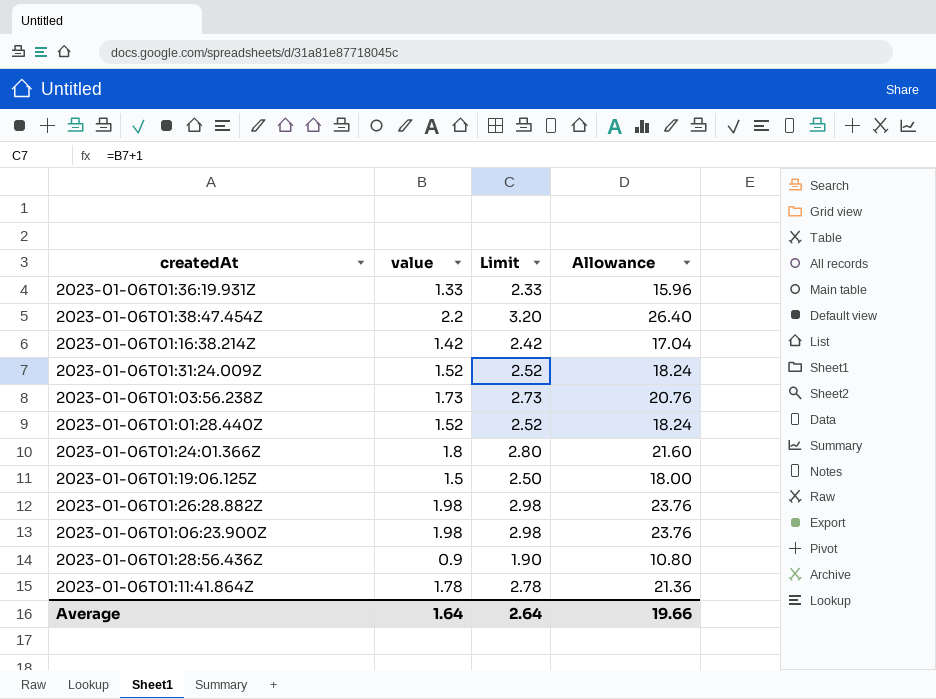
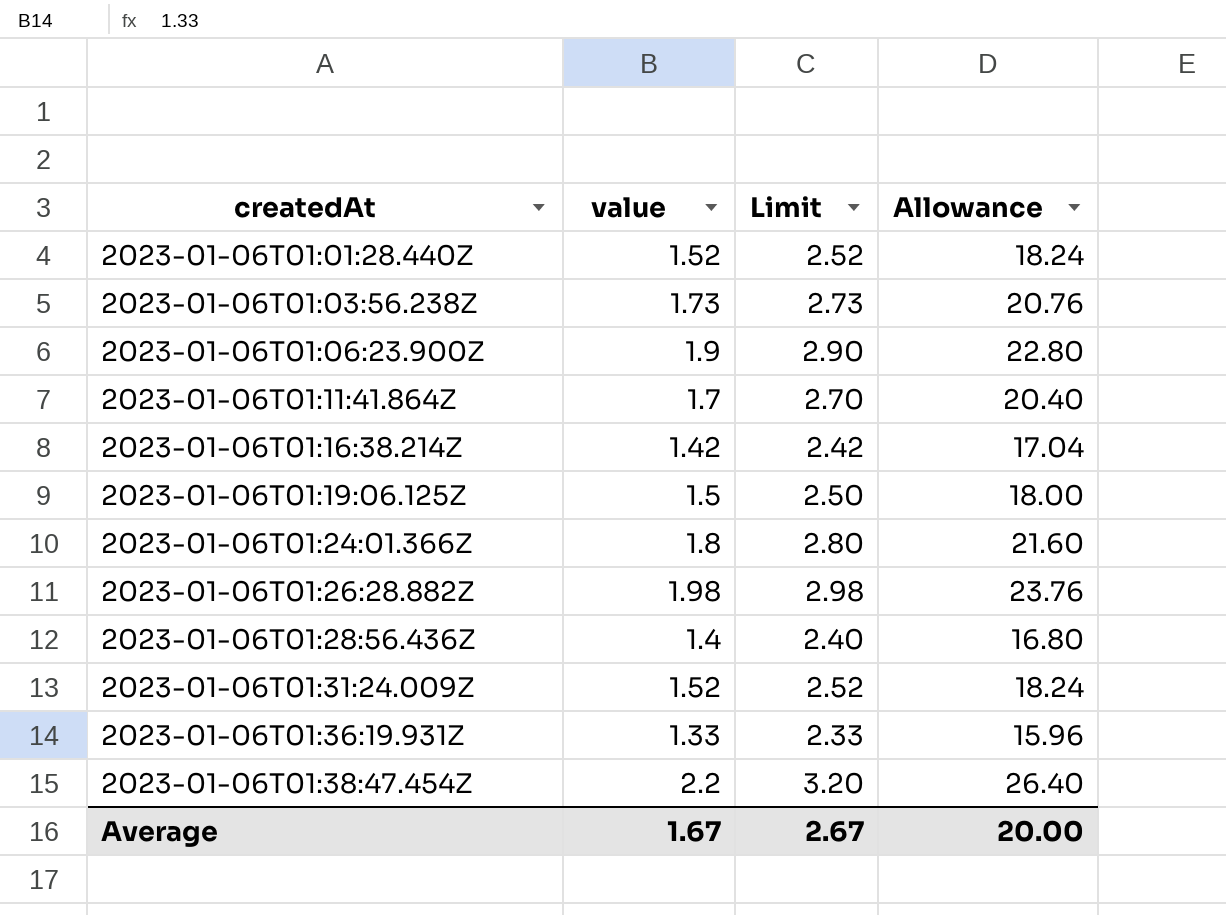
row order: none -> createdAt ascending
2023-01-06T01:06:23.900Z | value: 1.98 -> 1.9
2023-01-06T01:06:23.900Z | Limit: 2.98 -> 2.90
2023-01-06T01:06:23.900Z | Allowance: 23.76 -> 22.80
2023-01-06T01:11:41.864Z | value: 1.78 -> 1.7
2023-01-06T01:11:41.864Z | Limit: 2.78 -> 2.70
2023-01-06T01:11:41.864Z | Allowance: 21.36 -> 20.40
2023-01-06T01:28:56.436Z | value: 0.9 -> 1.4
2023-01-06T01:28:56.436Z | Limit: 1.90 -> 2.40
2023-01-06T01:28:56.436Z | Allowance: 10.80 -> 16.80
Average | value: 1.64 -> 1.67
Average | Limit: 2.64 -> 2.67
Average | Allowance: 19.66 -> 20.00

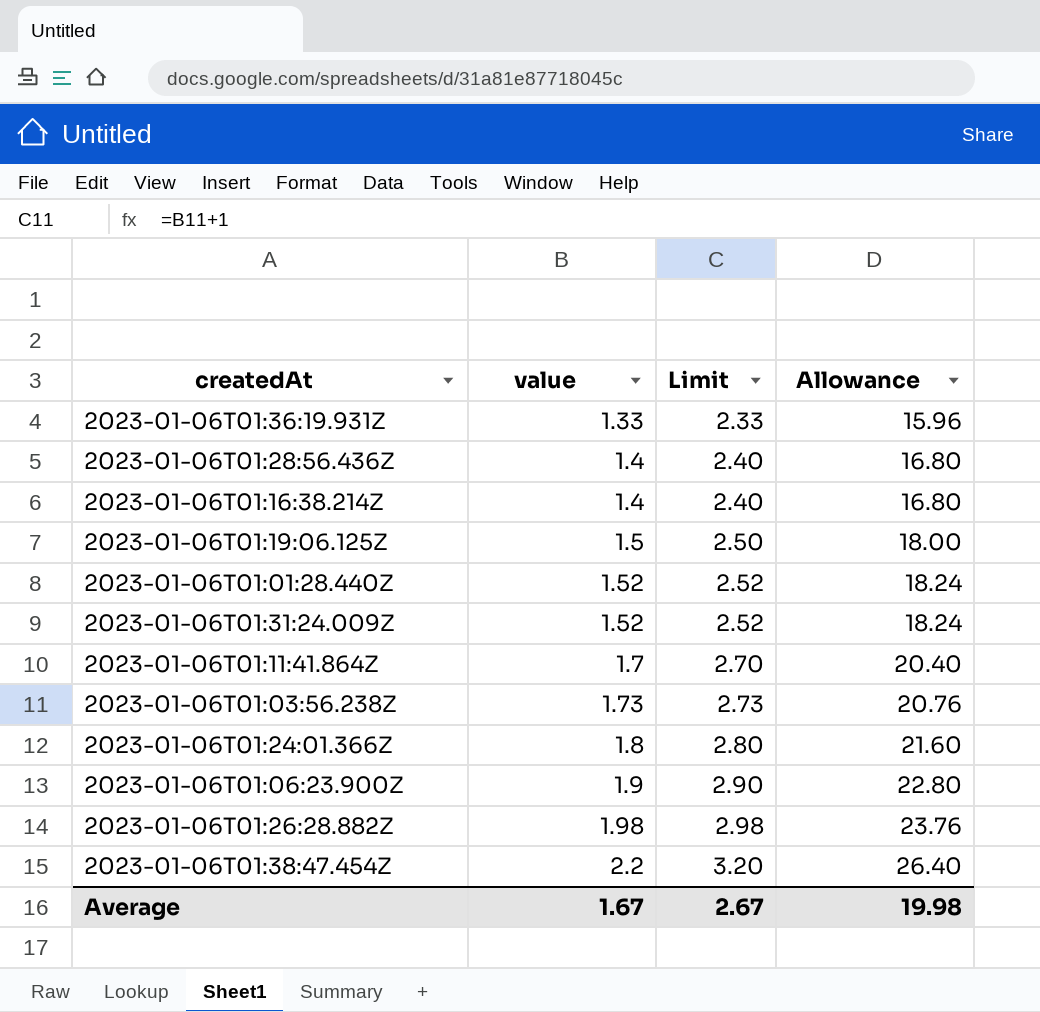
row order: createdAt ascending -> value ascending
2023-01-06T01:16:38.214Z | value: 1.42 -> 1.4
2023-01-06T01:16:38.214Z | Limit: 2.42 -> 2.40
2023-01-06T01:16:38.214Z | Allowance: 17.04 -> 16.80
Average | Allowance: 20.00 -> 19.98

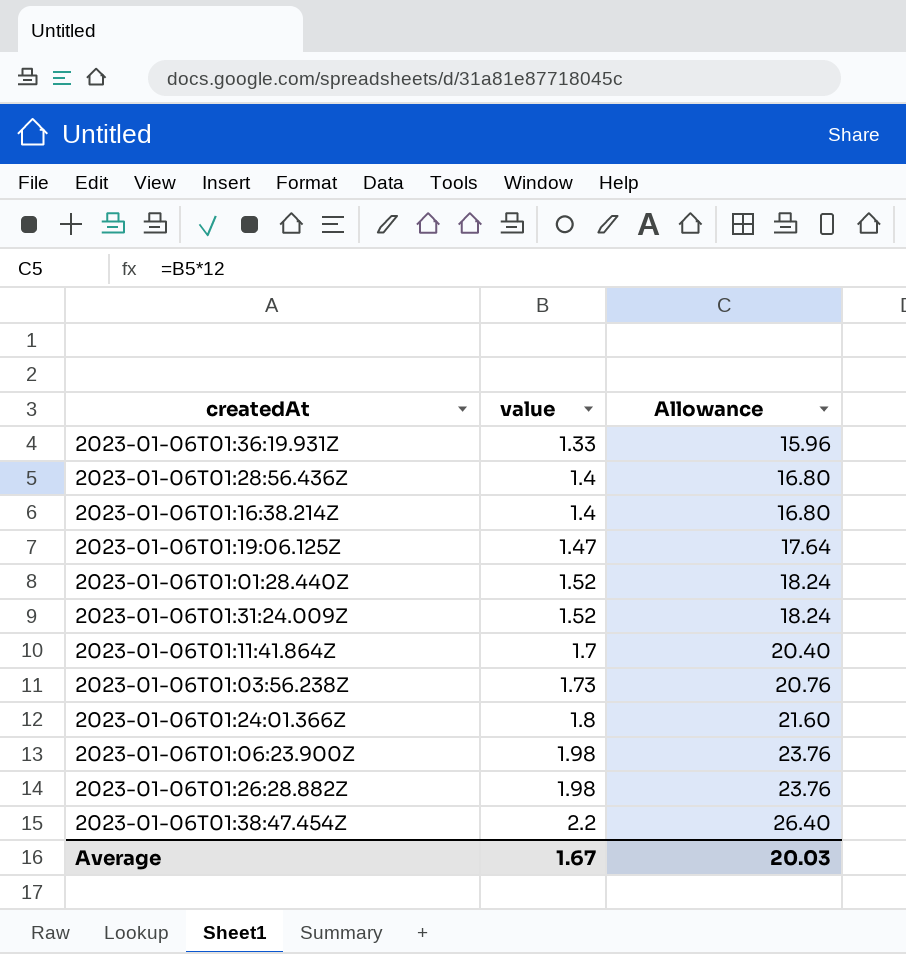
column Limit | formula: [value] + 1 -> none
2023-01-06T01:19:06.125Z | value: 1.5 -> 1.47
2023-01-06T01:19:06.125Z | Allowance: 18.00 -> 17.64
2023-01-06T01:06:23.900Z | value: 1.9 -> 1.98
2023-01-06T01:06:23.900Z | Allowance: 22.80 -> 23.76
Average | Allowance: 19.98 -> 20.03

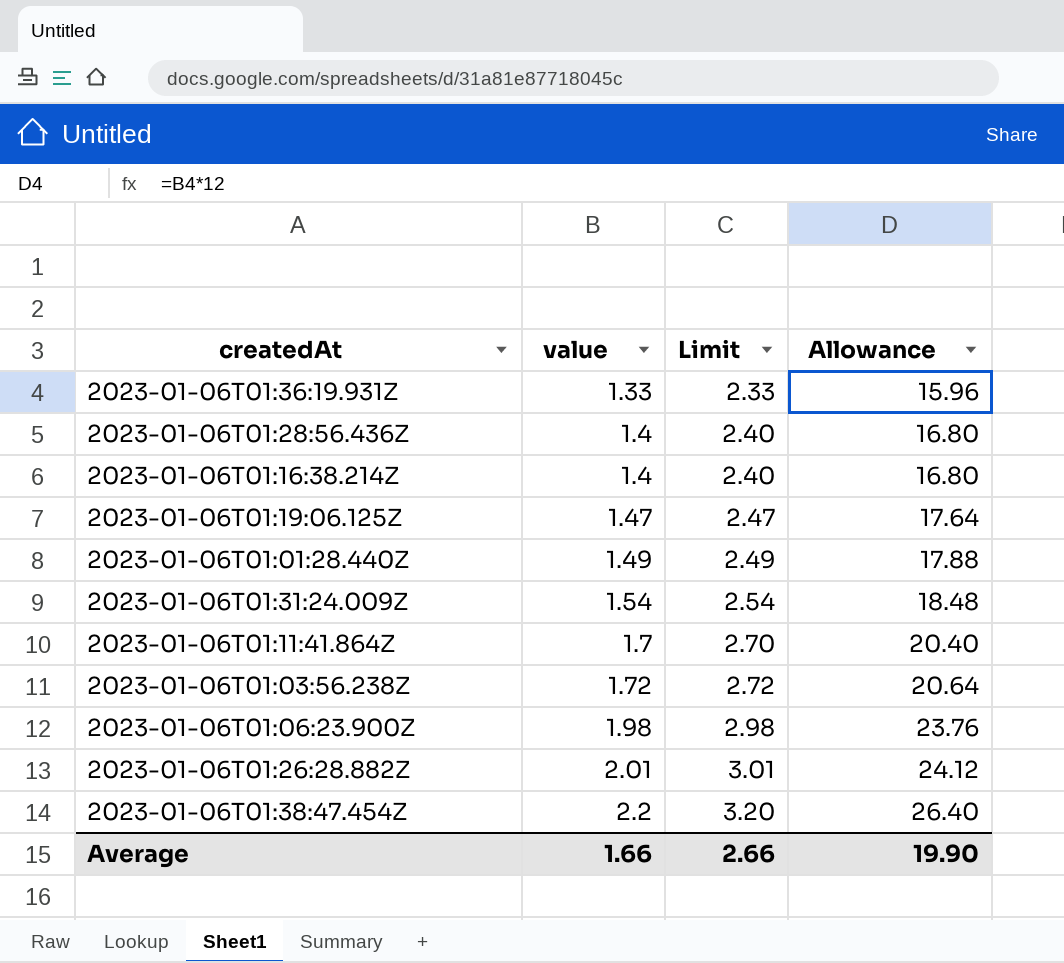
column Limit | formula: none -> [value] + 1
row 2023-01-06T01:24:01.366Z: 1.8 | 21.60 -> none
2023-01-06T01:01:28.440Z | value: 1.52 -> 1.49
2023-01-06T01:01:28.440Z | Allowance: 18.24 -> 17.88
2023-01-06T01:31:24.009Z | value: 1.52 -> 1.54
2023-01-06T01:31:24.009Z | Allowance: 18.24 -> 18.48
2023-01-06T01:03:56.238Z | value: 1.73 -> 1.72
2023-01-06T01:03:56.238Z | Allowance: 20.76 -> 20.64
2023-01-06T01:26:28.882Z | value: 1.98 -> 2.01
2023-01-06T01:26:28.882Z | Allowance: 23.76 -> 24.12
Average | value: 1.67 -> 1.66
Average | Allowance: 20.03 -> 19.90

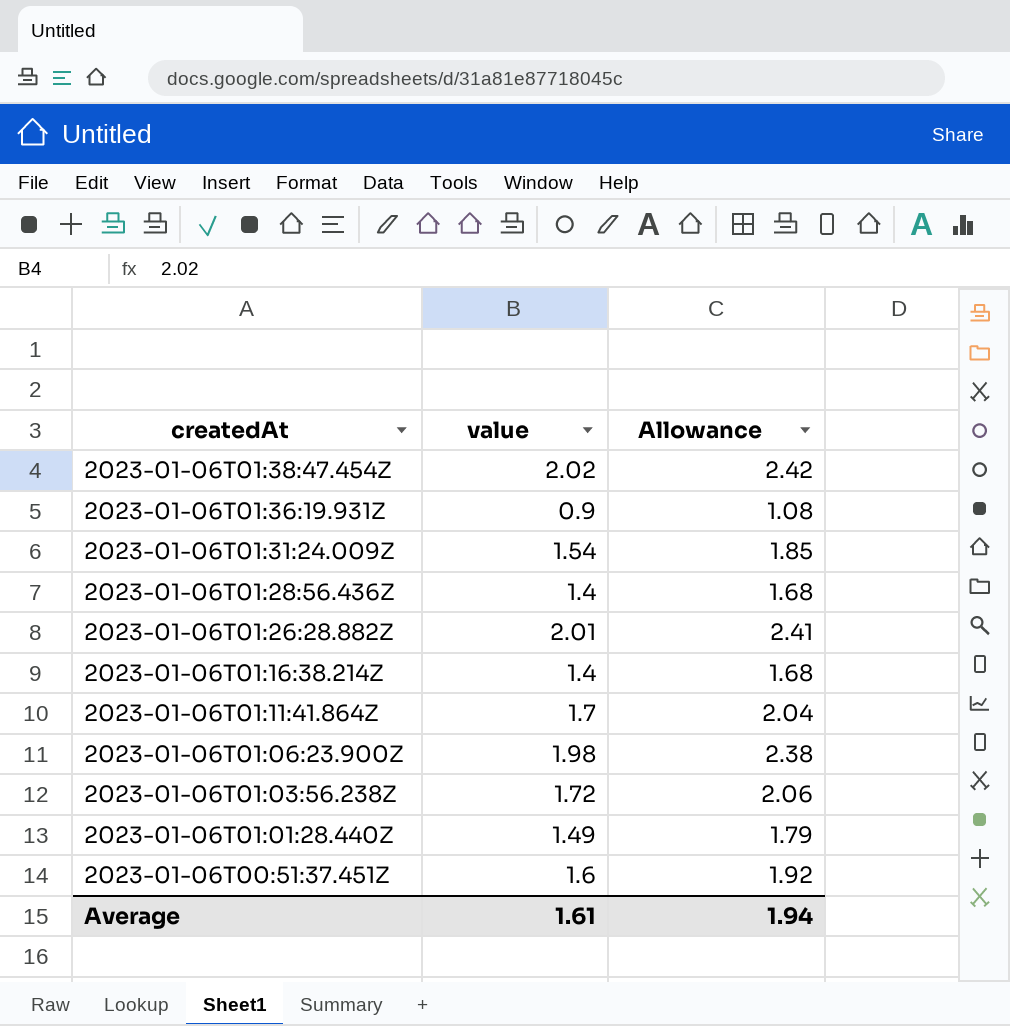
row order: value ascending -> createdAt descending
column Limit | formula: [value] + 1 -> none
column Allowance | formula: [value] * 12 -> [value] * 1.2
row 2023-01-06T01:19:06.125Z: 1.47 | 2.47 | 17.64 -> none
2023-01-06T01:38:47.454Z | value: 2.2 -> 2.02
2023-01-06T01:36:19.931Z | value: 1.33 -> 0.9
row 2023-01-06T00:51:37.451Z: none -> 1.6 | 1.92
Average | value: 1.66 -> 1.61
Average | Allowance: 19.90 -> 1.94

